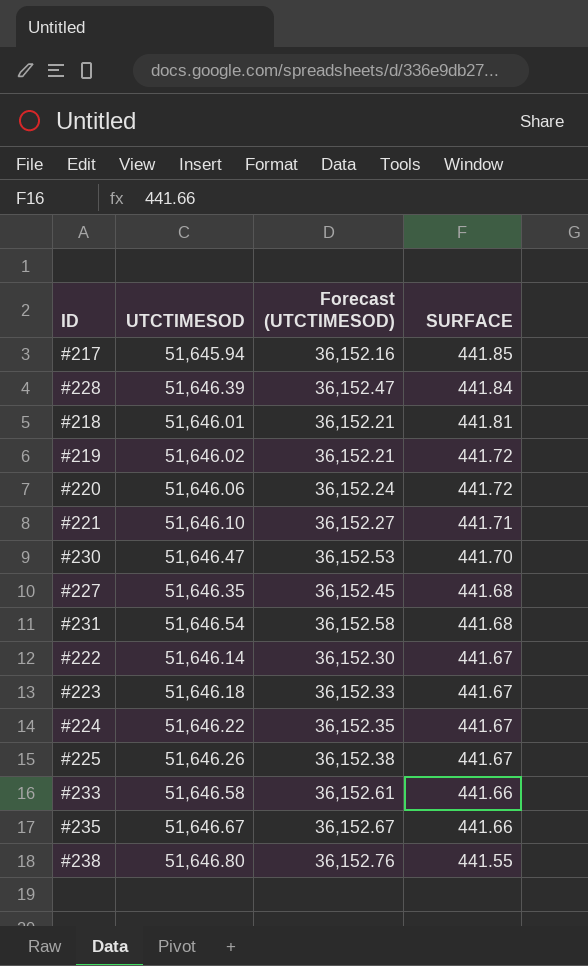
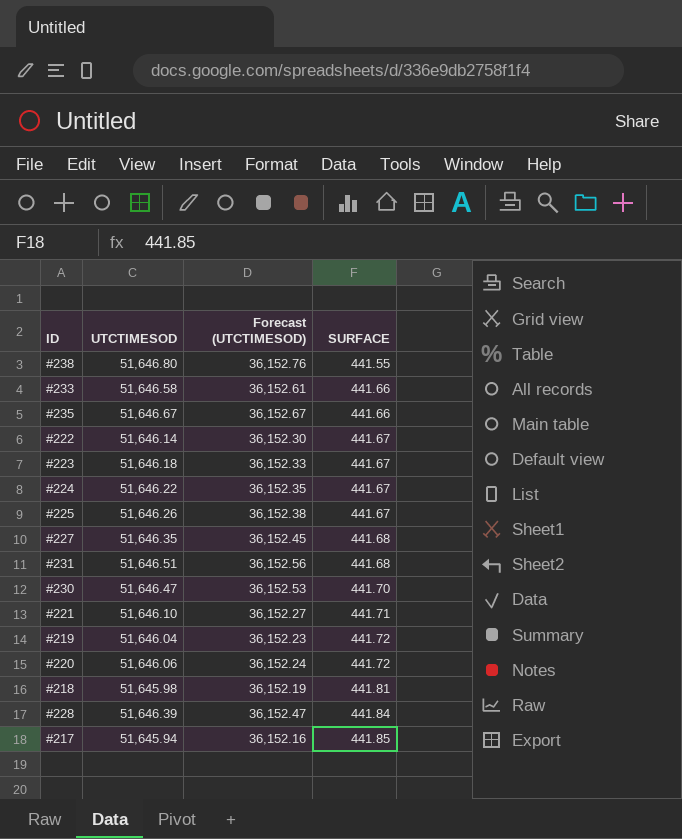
row order: SURFACE descending -> SURFACE ascending
#231 | UTCTIMESOD: 51,646.54 -> 51,646.51
#231 | Forecast (UTCTIMESOD): 36,152.58 -> 36,152.56
#219 | UTCTIMESOD: 51,646.02 -> 51,646.04
#219 | Forecast (UTCTIMESOD): 36,152.21 -> 36,152.23
#218 | UTCTIMESOD: 51,646.01 -> 51,645.98
#218 | Forecast (UTCTIMESOD): 36,152.21 -> 36,152.19

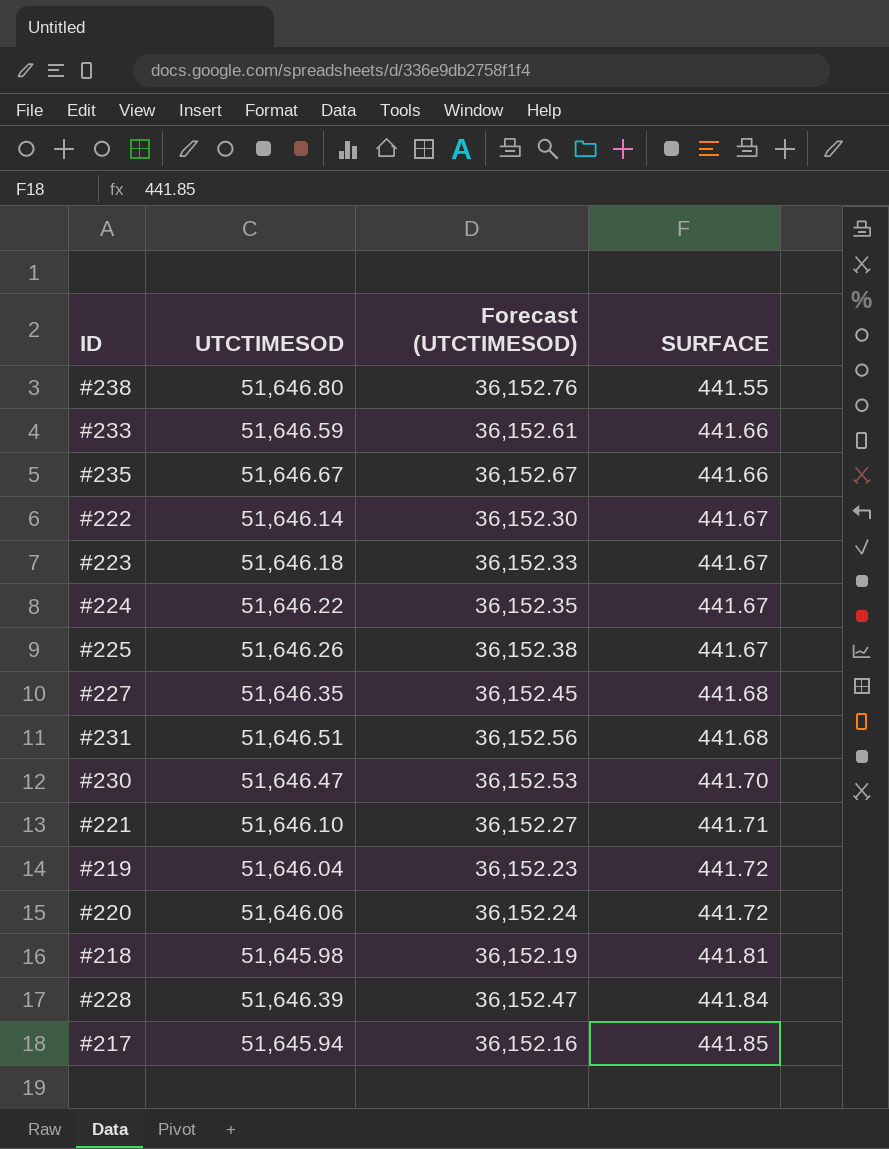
#233 | UTCTIMESOD: 51,646.58 -> 51,646.59

